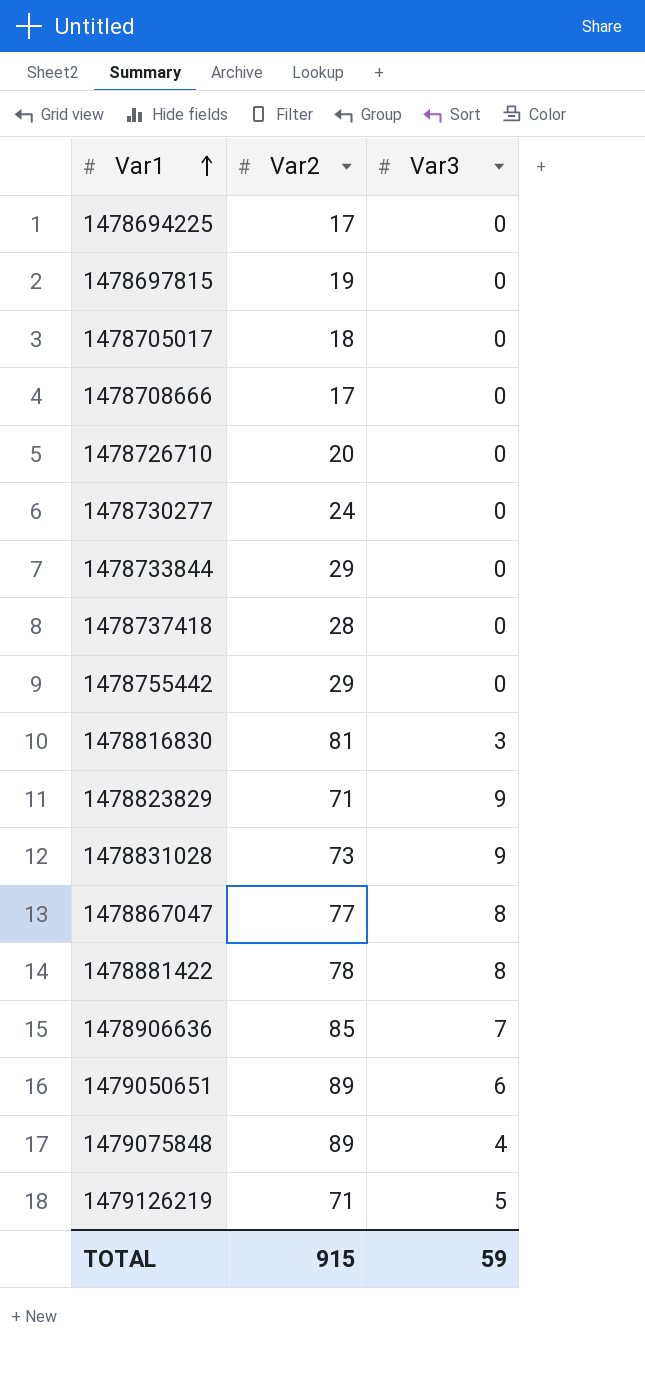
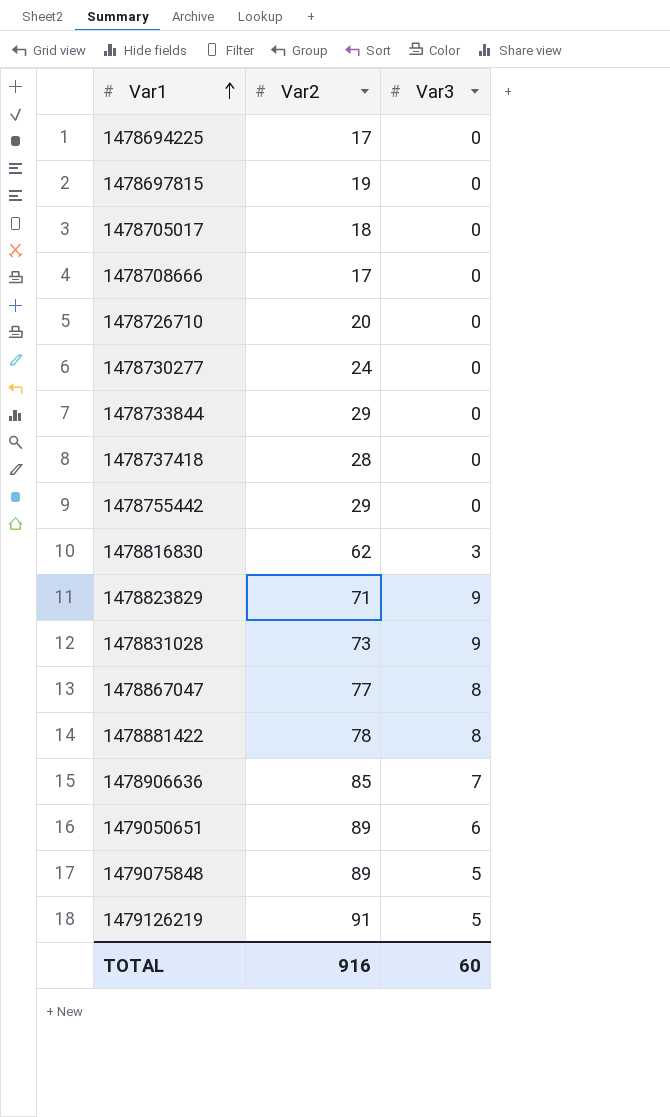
1478816830 | Var2: 81 -> 62
1479075848 | Var3: 4 -> 5
1479126219 | Var2: 71 -> 91
TOTAL | Var2: 915 -> 916
TOTAL | Var3: 59 -> 60

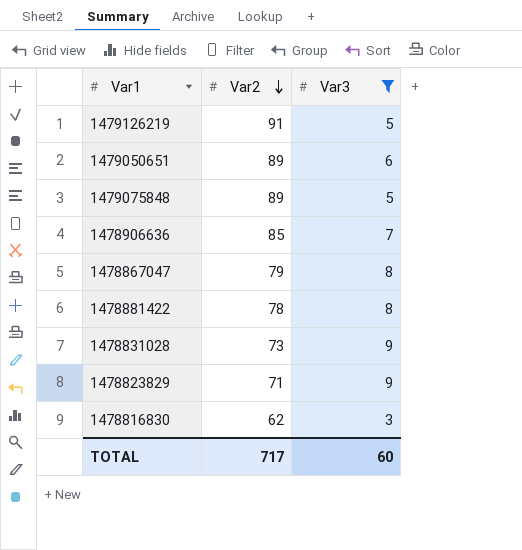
filter: none -> Var3 != 0
row order: Var1 ascending -> Var2 descending
1478867047 | Var2: 77 -> 79
TOTAL | Var2: 916 -> 717

